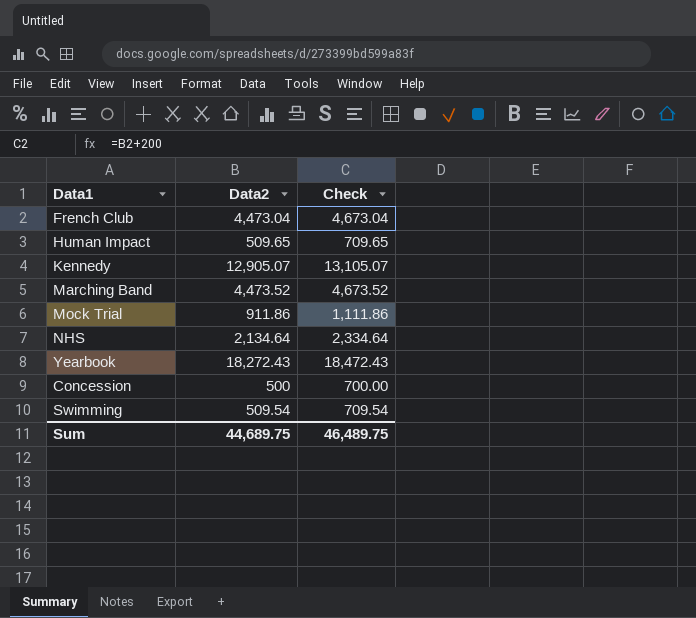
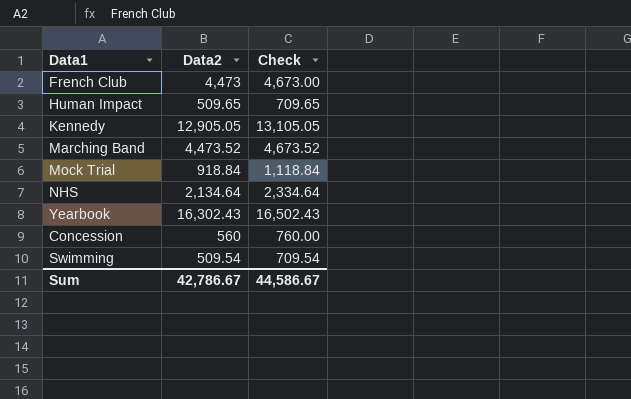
French Club | Data2: 4,473.04 -> 4,473
French Club | Check: 4,673.04 -> 4,673.00
Kennedy | Data2: 12,905.07 -> 12,905.05
Kennedy | Check: 13,105.07 -> 13,105.05
Mock Trial | Data2: 911.86 -> 918.84
Mock Trial | Check: 1,111.86 -> 1,118.84
Yearbook | Data2: 18,272.43 -> 16,302.43
Yearbook | Check: 18,472.43 -> 16,502.43
Concession | Data2: 500 -> 560
Concession | Check: 700.00 -> 760.00
Sum | Data2: 44,689.75 -> 42,786.67
Sum | Check: 46,489.75 -> 44,586.67

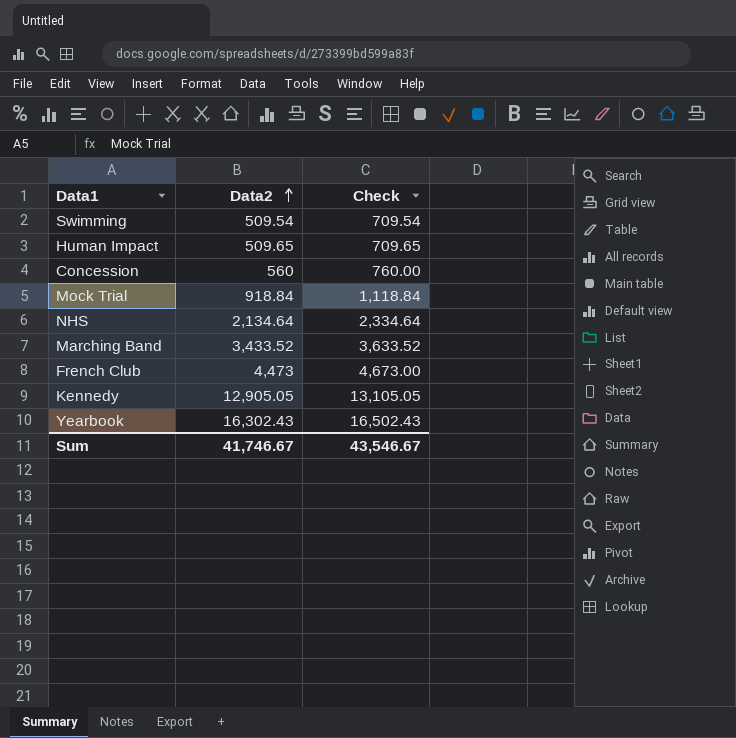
row order: none -> Data2 ascending
Marching Band | Data2: 4,473.52 -> 3,433.52
Marching Band | Check: 4,673.52 -> 3,633.52
Sum | Data2: 42,786.67 -> 41,746.67
Sum | Check: 44,586.67 -> 43,546.67

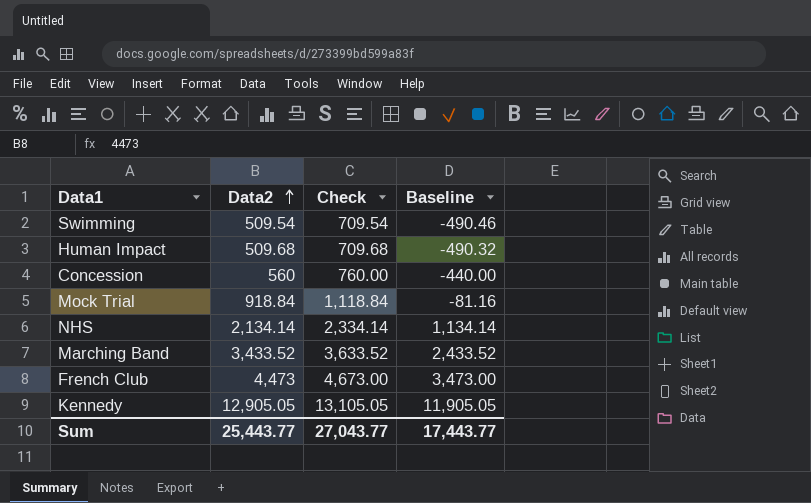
column Baseline | formula: none -> [Data2] - 1000
row Yearbook: 16,302.43 | 16,502.43 -> none
Human Impact | Data2: 509.65 -> 509.68
Human Impact | Check: 709.65 -> 709.68
NHS | Data2: 2,134.64 -> 2,134.14
NHS | Check: 2,334.64 -> 2,334.14
Sum | Data2: 41,746.67 -> 25,443.77
Sum | Check: 43,546.67 -> 27,043.77

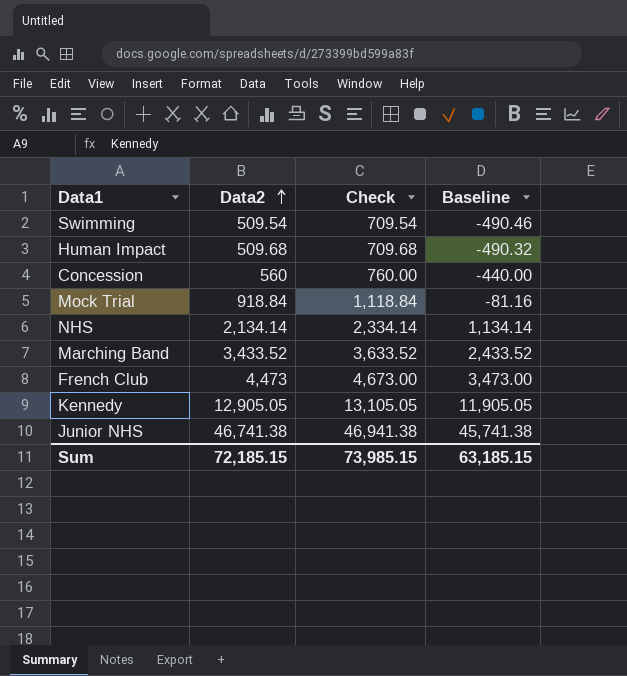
row Junior NHS: none -> 46,741.38 | 46,941.38 | 45,741.38
Sum | Data2: 25,443.77 -> 72,185.15
Sum | Check: 27,043.77 -> 73,985.15
Sum | Baseline: 17,443.77 -> 63,185.15

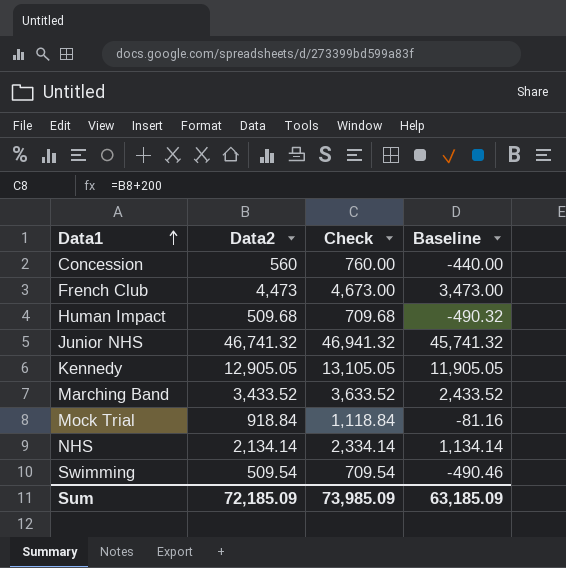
row order: Data2 ascending -> Data1 ascending
Junior NHS | Data2: 46,741.38 -> 46,741.32
Junior NHS | Check: 46,941.38 -> 46,941.32
Junior NHS | Baseline: 45,741.38 -> 45,741.32
Sum | Data2: 72,185.15 -> 72,185.09
Sum | Check: 73,985.15 -> 73,985.09
Sum | Baseline: 63,185.15 -> 63,185.09

